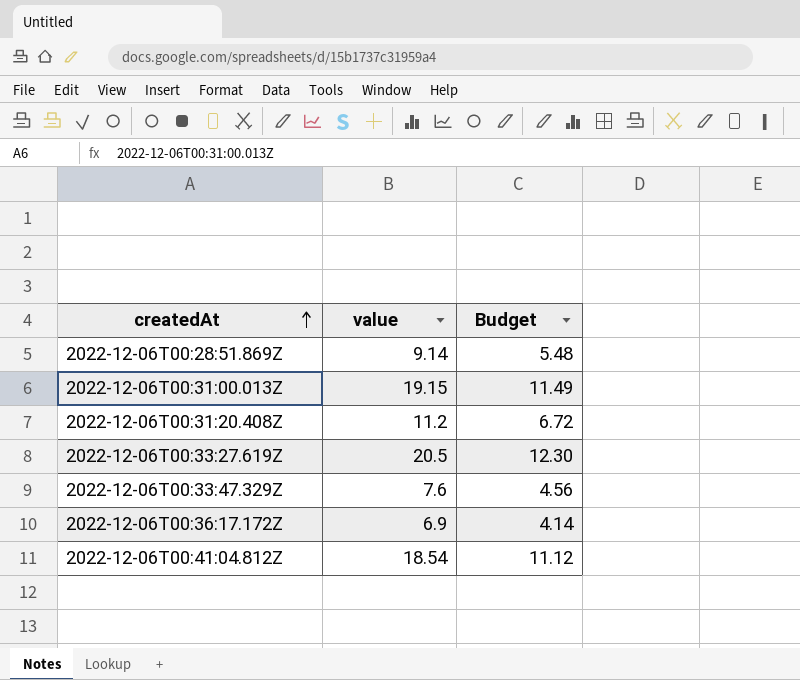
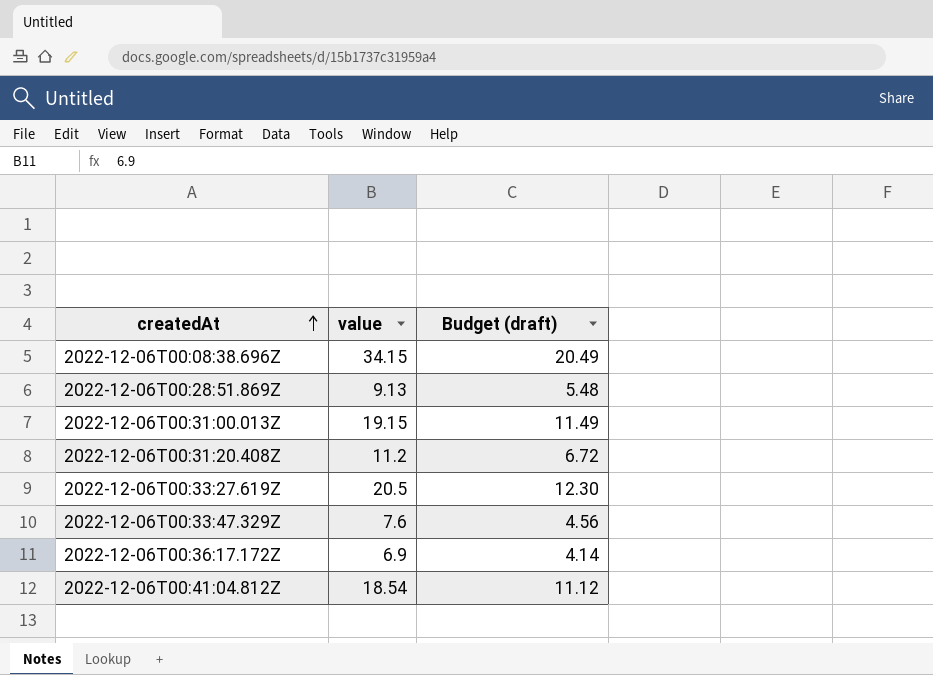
column name: Budget -> Budget (draft)
row 2022-12-06T00:08:38.696Z: none -> 34.15 | 20.49
2022-12-06T00:28:51.869Z | value: 9.14 -> 9.13

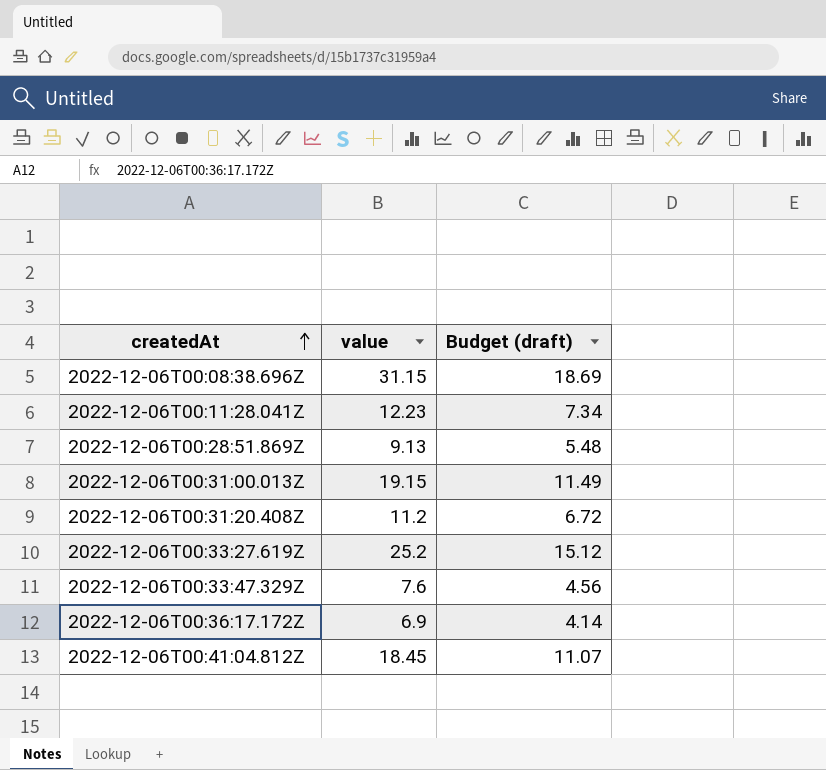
2022-12-06T00:08:38.696Z | value: 34.15 -> 31.15
2022-12-06T00:08:38.696Z | Budget (draft): 20.49 -> 18.69
row 2022-12-06T00:11:28.041Z: none -> 12.23 | 7.34
2022-12-06T00:33:27.619Z | value: 20.5 -> 25.2
2022-12-06T00:33:27.619Z | Budget (draft): 12.30 -> 15.12
2022-12-06T00:41:04.812Z | value: 18.54 -> 18.45
2022-12-06T00:41:04.812Z | Budget (draft): 11.12 -> 11.07

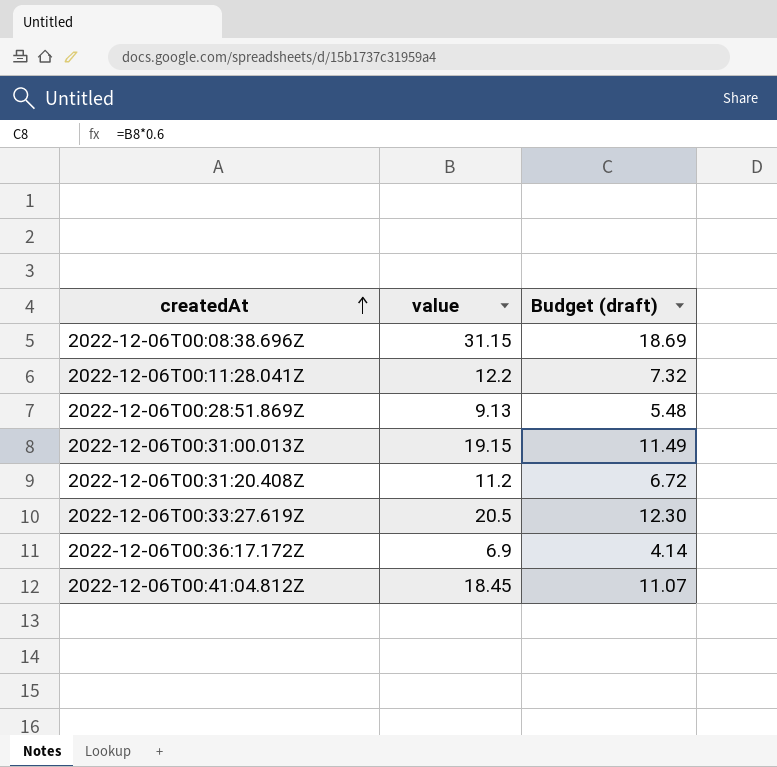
row 2022-12-06T00:33:47.329Z: 7.6 | 4.56 -> none
2022-12-06T00:11:28.041Z | value: 12.23 -> 12.2
2022-12-06T00:11:28.041Z | Budget (draft): 7.34 -> 7.32
2022-12-06T00:33:27.619Z | value: 25.2 -> 20.5
2022-12-06T00:33:27.619Z | Budget (draft): 15.12 -> 12.30

